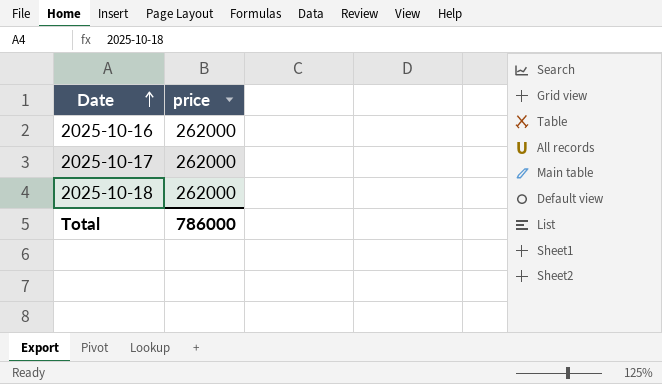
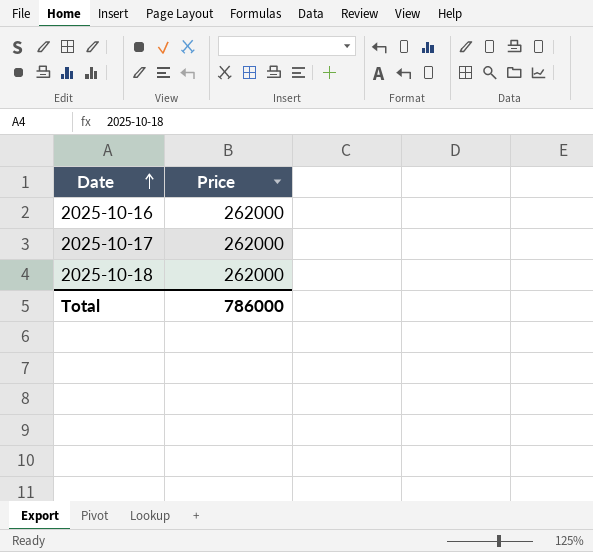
column name: price -> Price

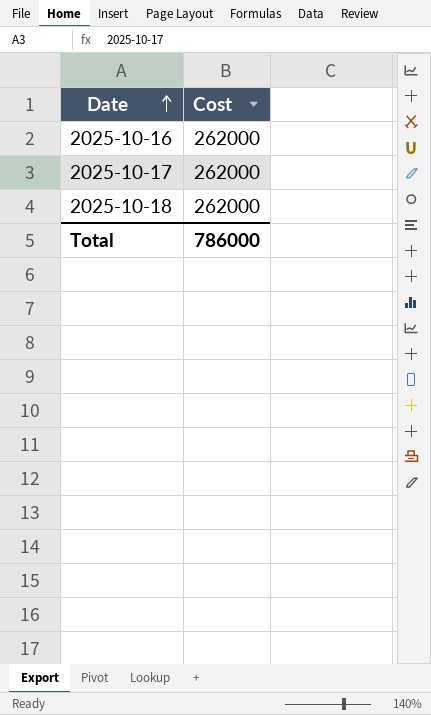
column name: Price -> Cost

